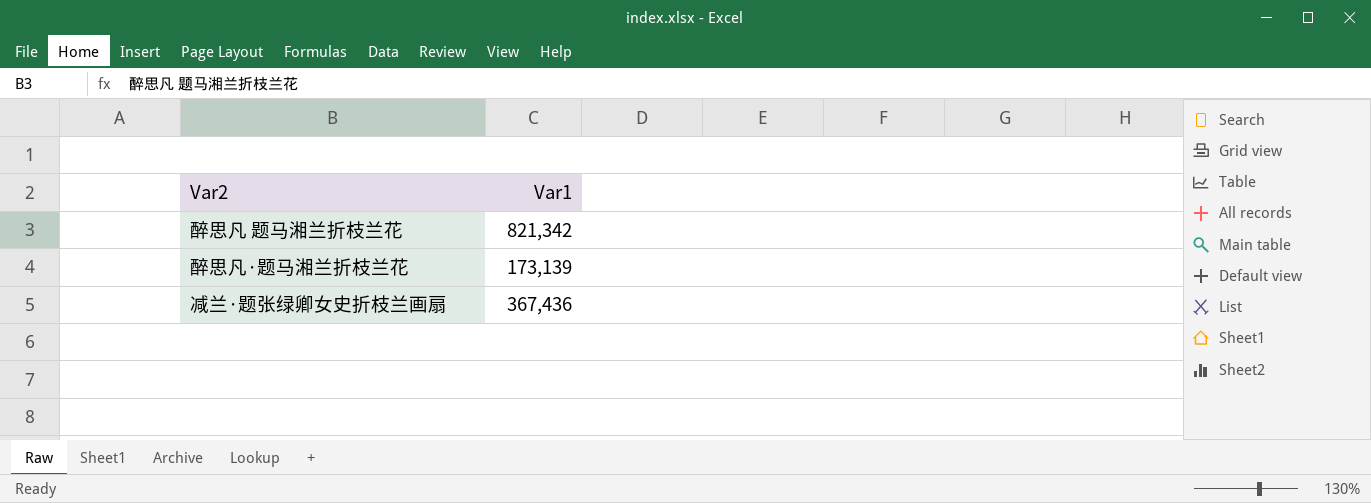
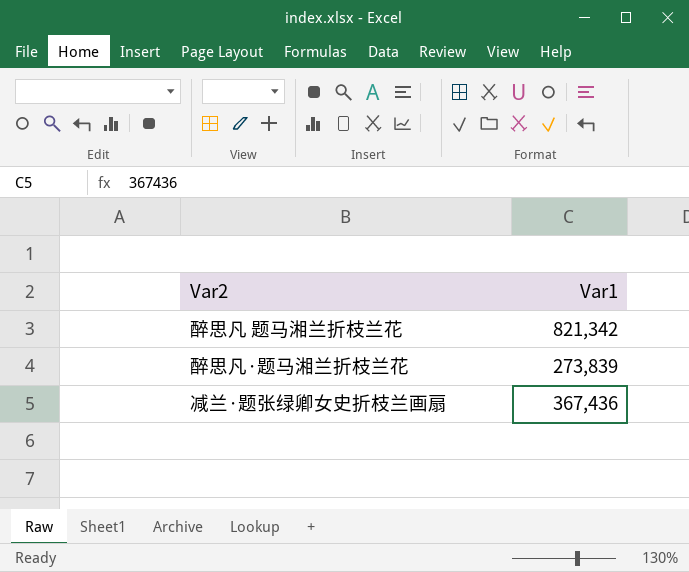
醉思凡·题马湘兰折枝兰花 | Var1: 173,139 -> 273,839

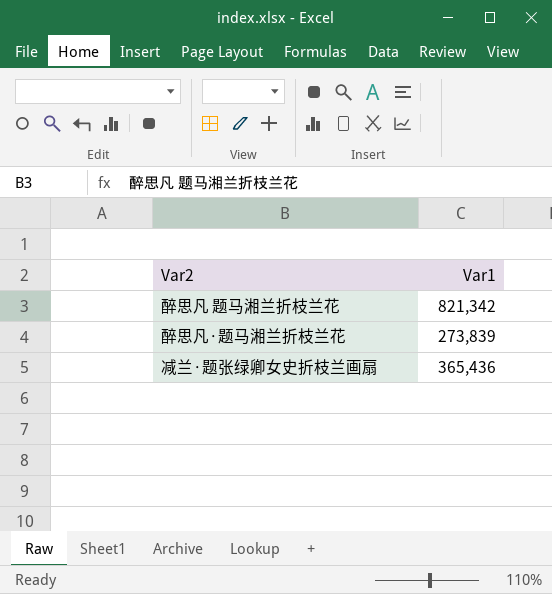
减兰·题张绿卿女史折枝兰画扇 | Var1: 367,436 -> 365,436

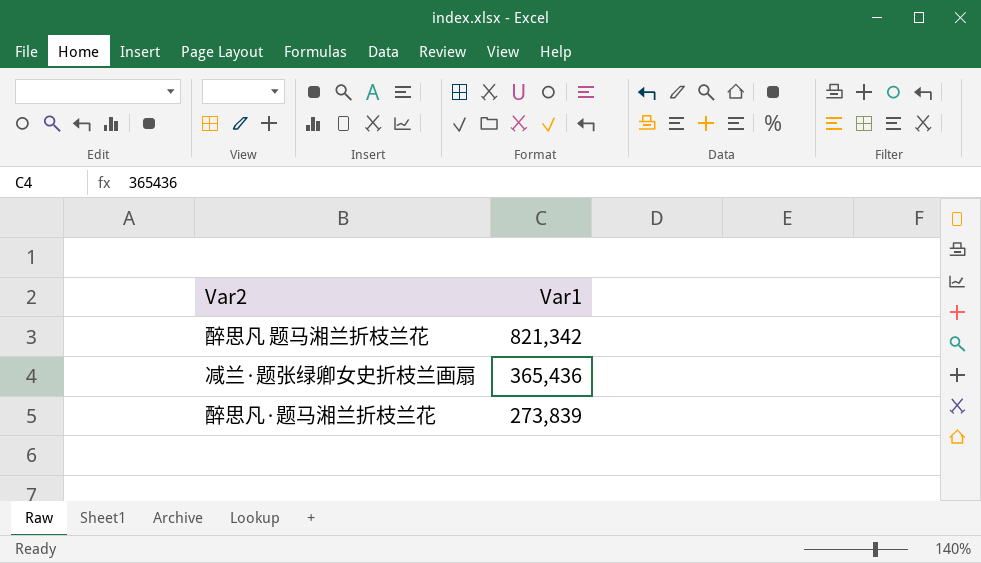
row order: none -> Var1 descending

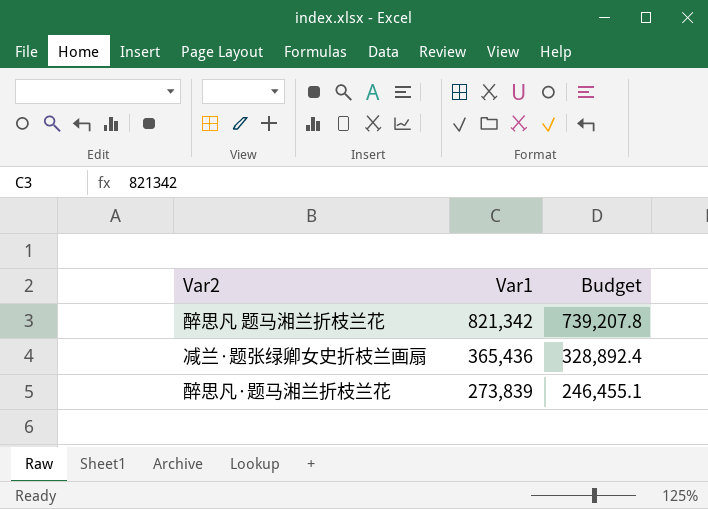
column Budget | formula: none -> [Var1] * 0.9

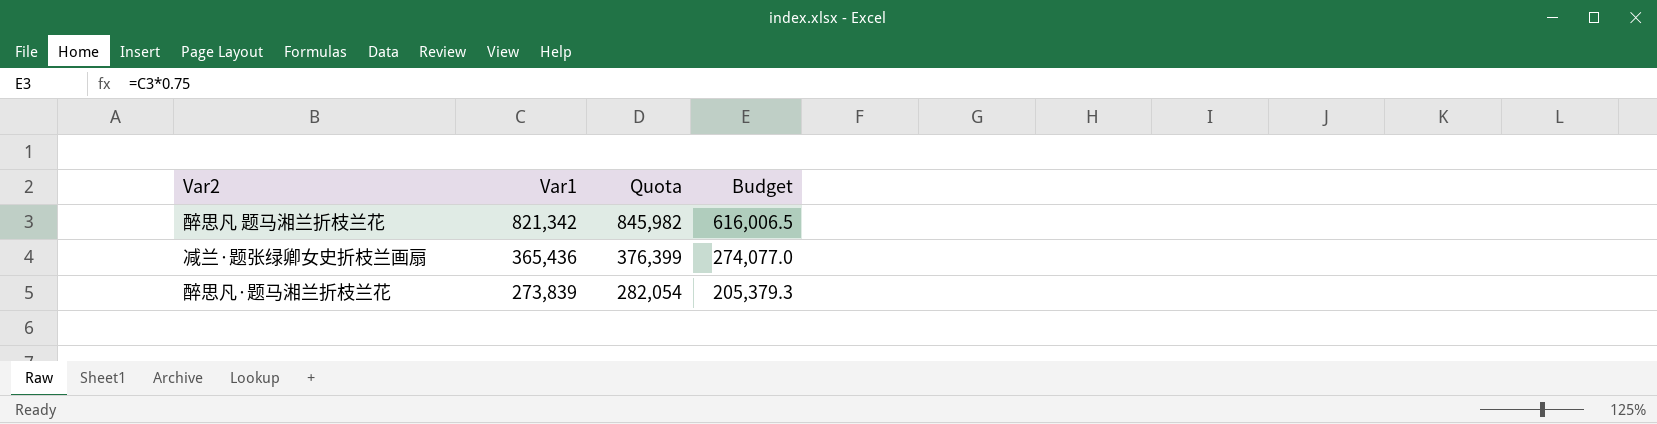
column Quota | formula: none -> [Var1] * 1.03
column Budget | formula: [Var1] * 0.9 -> [Var1] * 0.75

